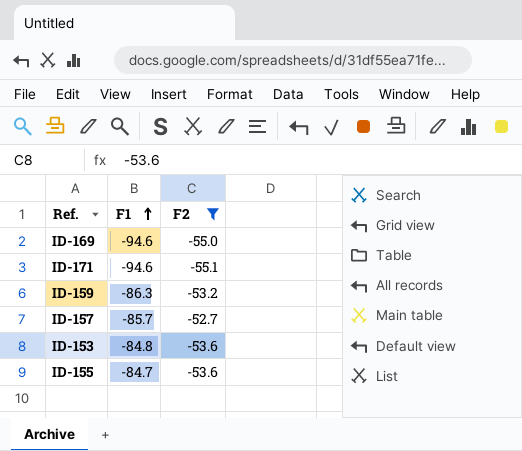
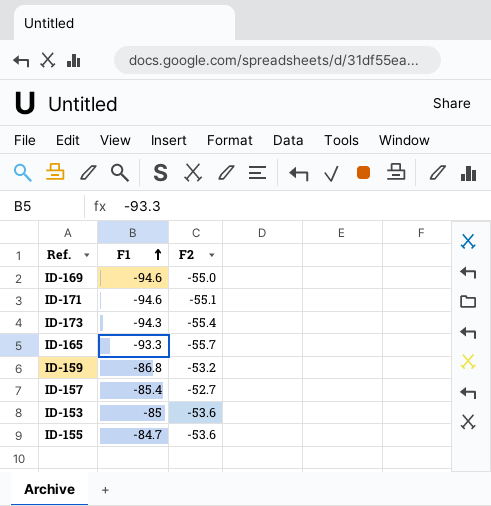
filter: F2 >= -55.1 -> none
ID-159 | F1: -86.3 -> -86.8
ID-157 | F1: -85.7 -> -85.4
ID-153 | F1: -84.8 -> -85

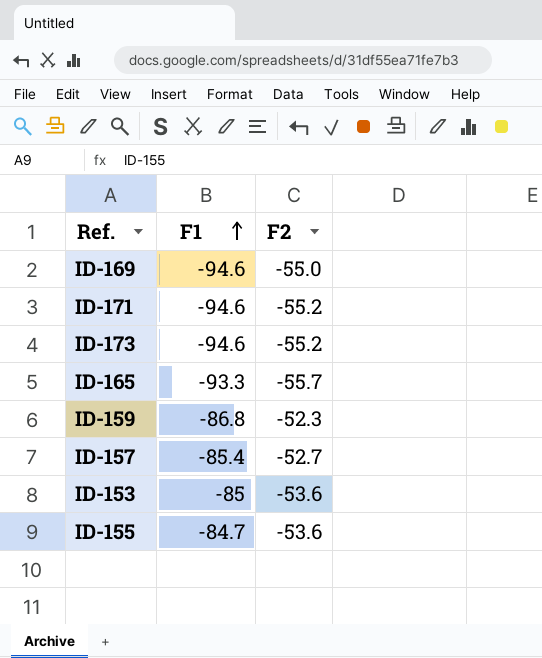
ID-171 | F2: -55.1 -> -55.2
ID-173 | F1: -94.3 -> -94.6
ID-173 | F2: -55.4 -> -55.2
ID-159 | F2: -53.2 -> -52.3

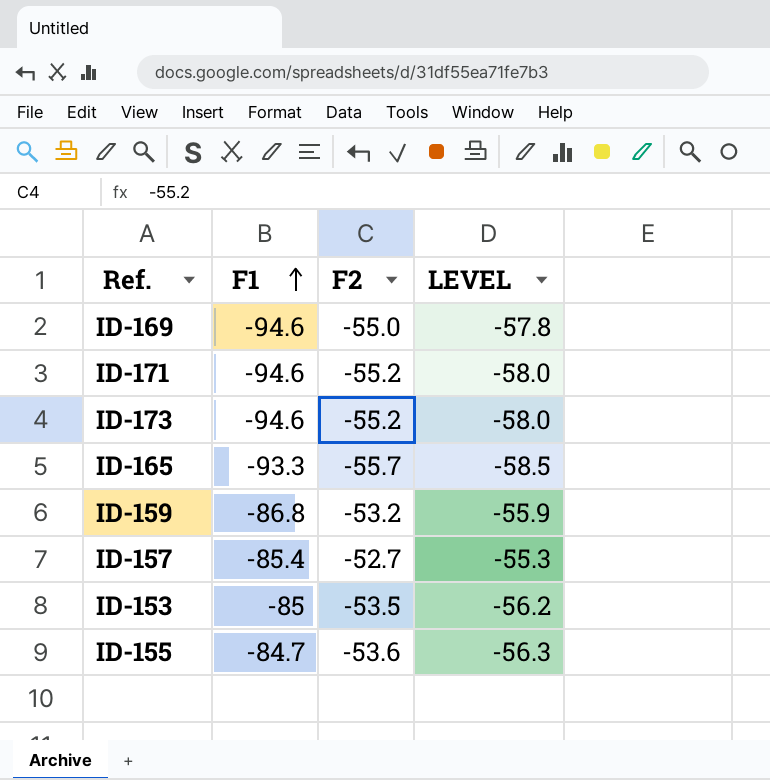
column LEVEL | formula: none -> [F2] * 1.05
ID-159 | F2: -52.3 -> -53.2
ID-153 | F2: -53.6 -> -53.5

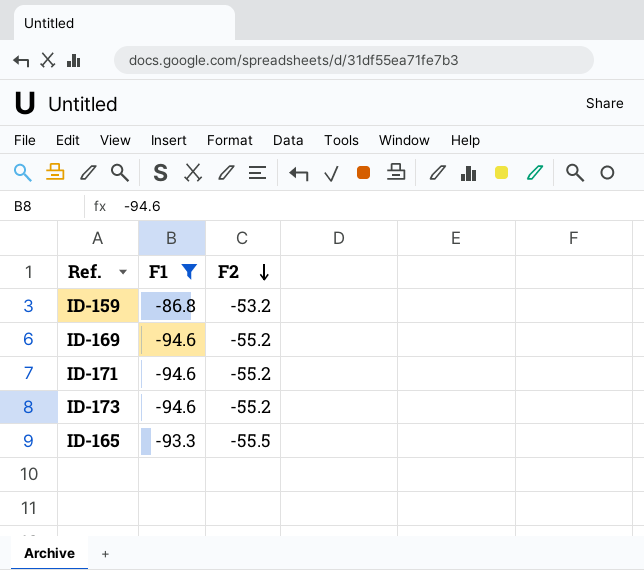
filter: none -> F1 <= -86.8
row order: F1 ascending -> F2 descending
column LEVEL | formula: [F2] * 1.05 -> none
ID-169 | F2: -55.0 -> -55.2
ID-165 | F2: -55.7 -> -55.5

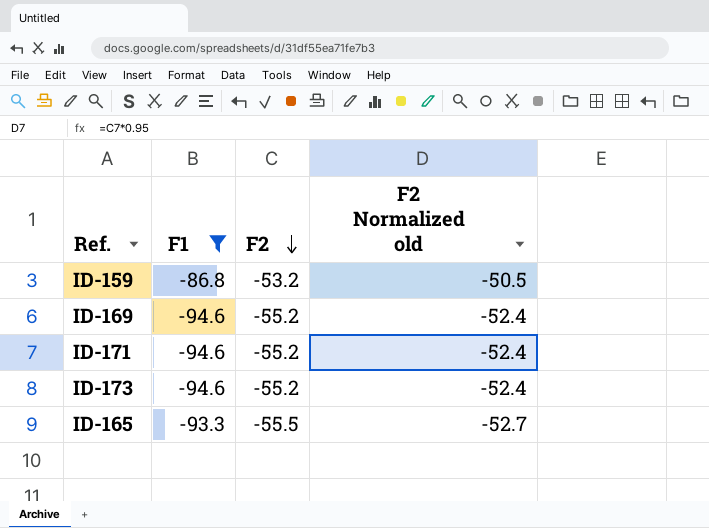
column F2 Normalized old | formula: none -> [F2] * 0.95

